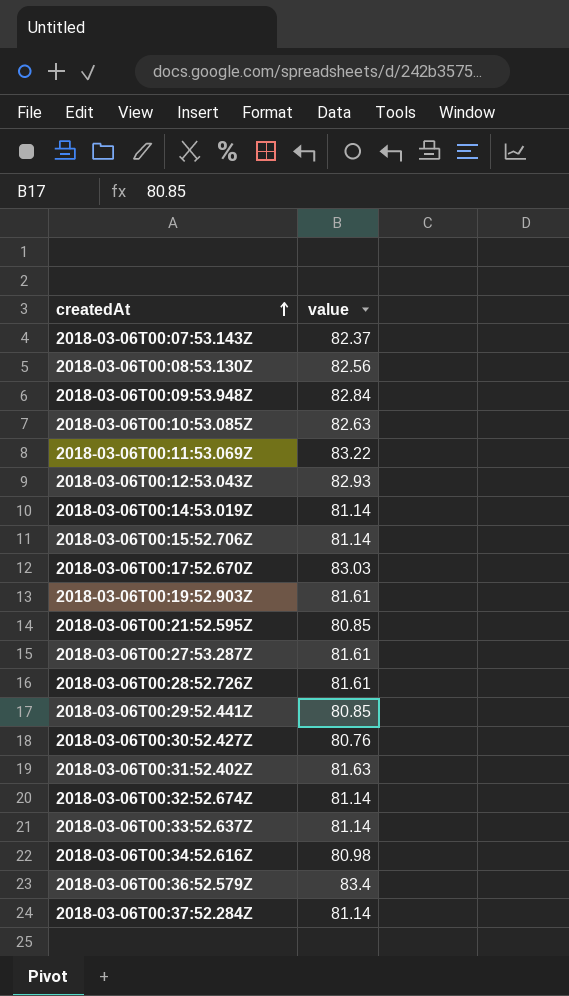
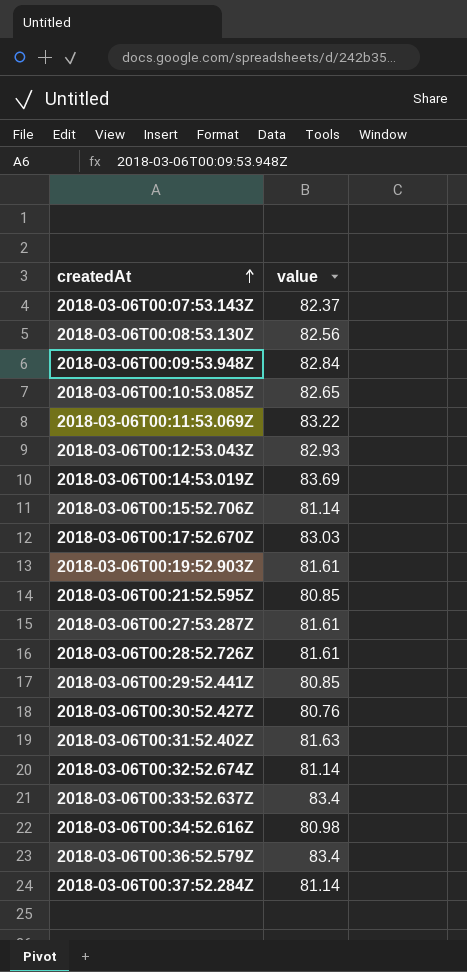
2018-03-06T00:10:53.085Z | value: 82.63 -> 82.65
2018-03-06T00:14:53.019Z | value: 81.14 -> 83.69
2018-03-06T00:33:52.637Z | value: 81.14 -> 83.4

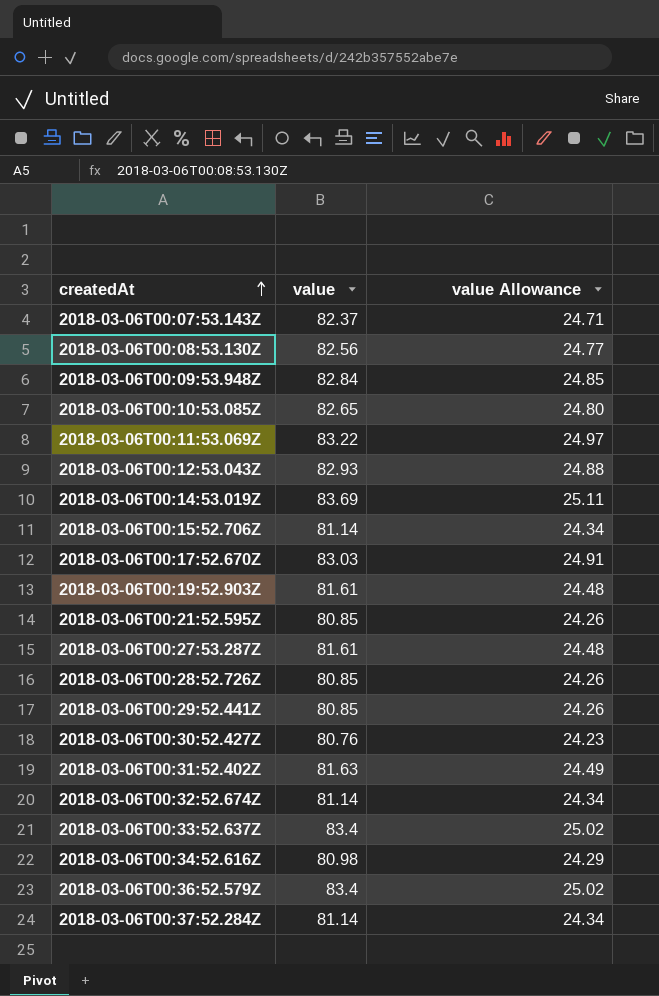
column value Allowance | formula: none -> [value] * 0.3
2018-03-06T00:28:52.726Z | value: 81.61 -> 80.85

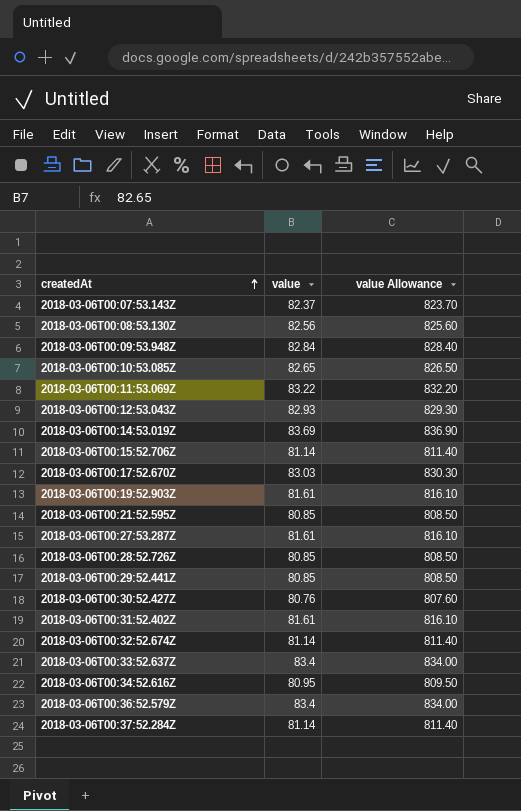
column value Allowance | formula: [value] * 0.3 -> [value] * 10
2018-03-06T00:31:52.402Z | value: 81.63 -> 81.61
2018-03-06T00:34:52.616Z | value: 80.98 -> 80.95

